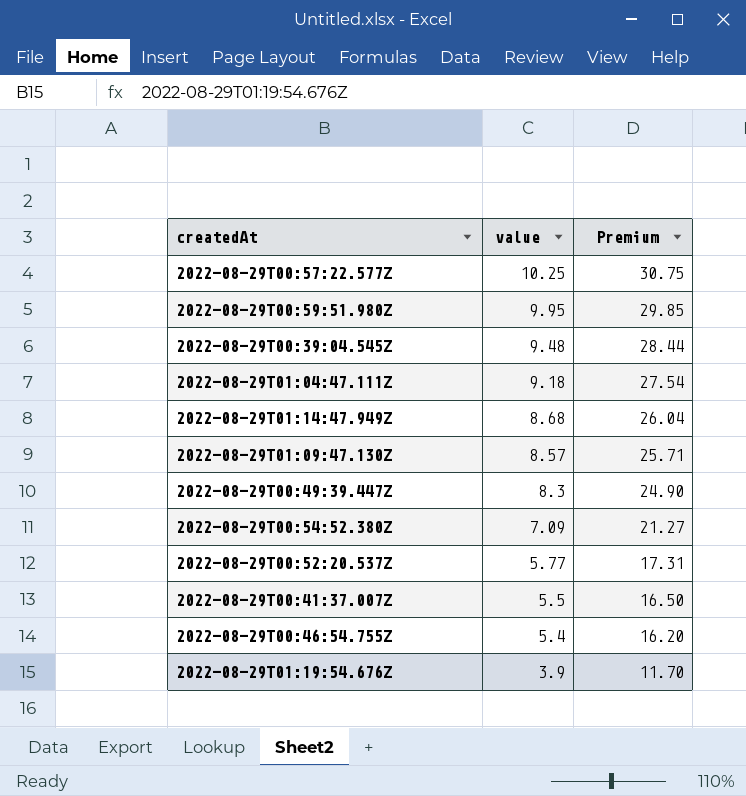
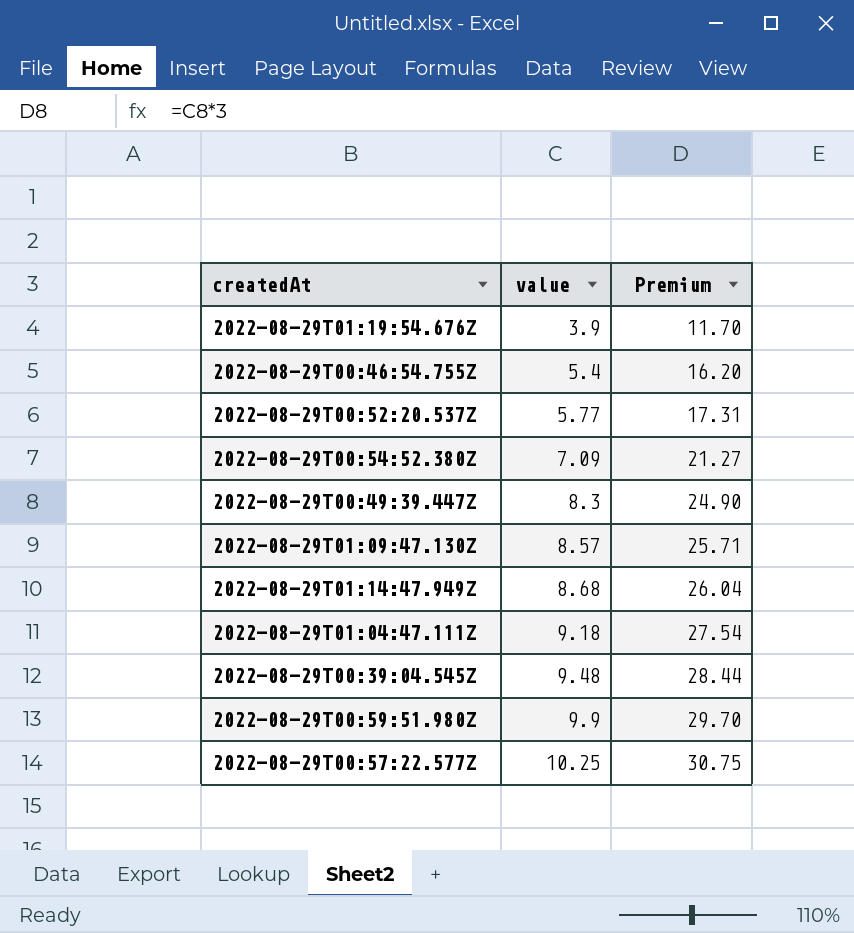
row order: value descending -> value ascending
row 2022-08-29T00:41:37.007Z: 5.5 | 16.50 -> none
2022-08-29T00:59:51.980Z | value: 9.95 -> 9.9
2022-08-29T00:59:51.980Z | Premium: 29.85 -> 29.70

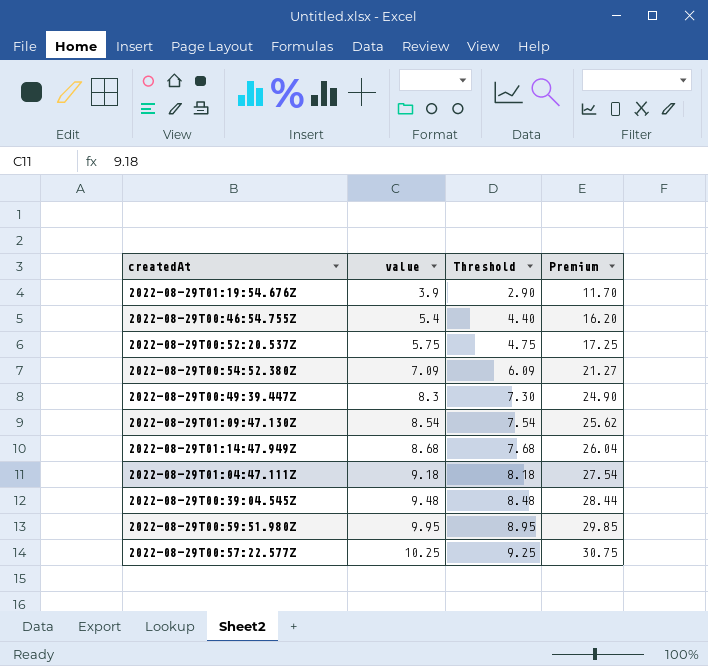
column Threshold | formula: none -> [value] - 1
2022-08-29T00:52:20.537Z | value: 5.77 -> 5.75
2022-08-29T00:52:20.537Z | Premium: 17.31 -> 17.25
2022-08-29T01:09:47.130Z | value: 8.57 -> 8.54
2022-08-29T01:09:47.130Z | Premium: 25.71 -> 25.62
2022-08-29T00:59:51.980Z | value: 9.9 -> 9.95
2022-08-29T00:59:51.980Z | Premium: 29.70 -> 29.85

